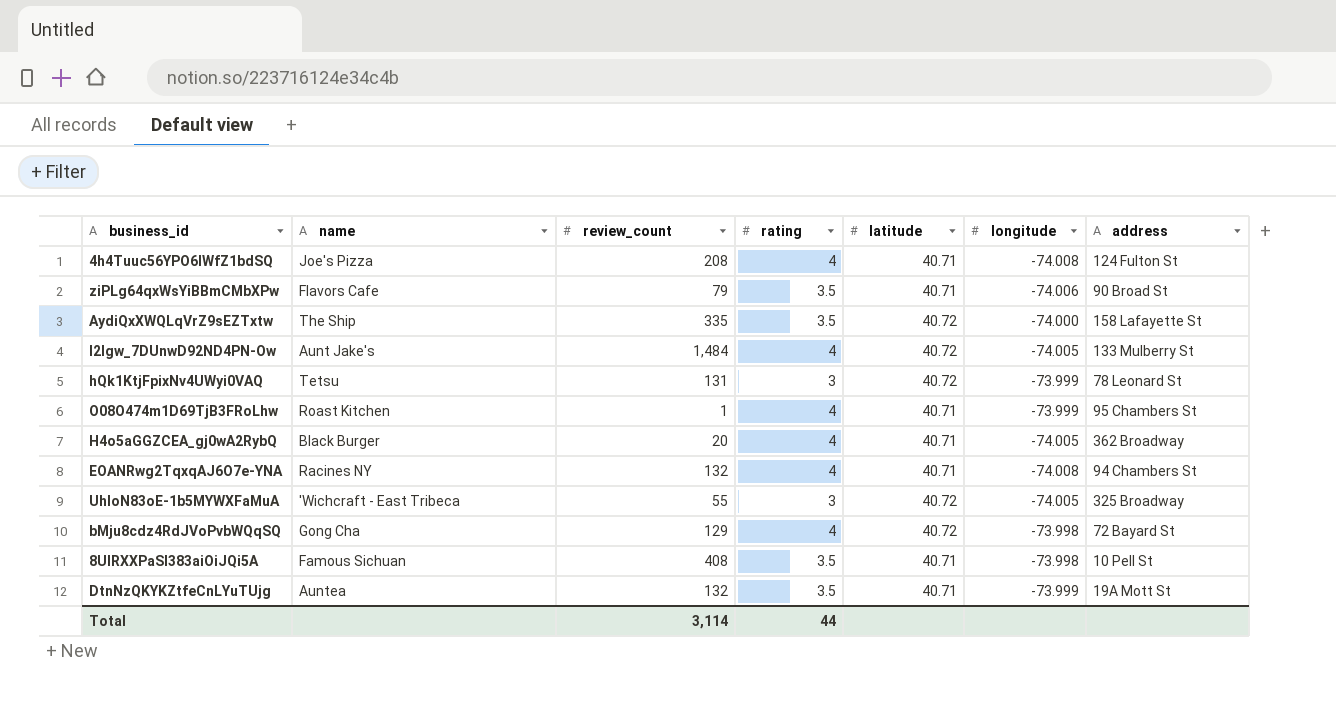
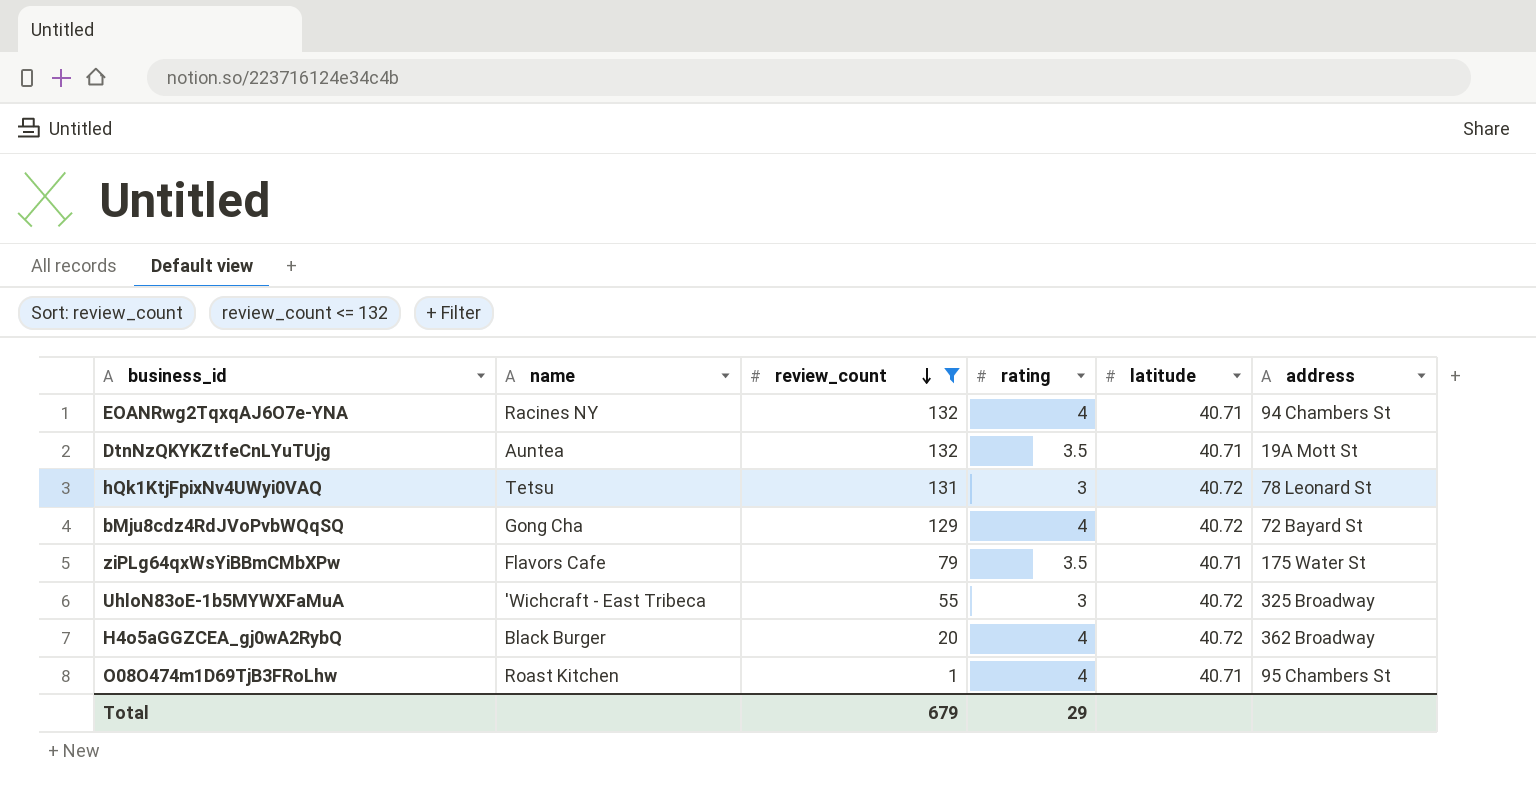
filter: none -> review_count <= 132
row order: none -> review_count descending
column longitude | position: 6 -> none
ziPLg64qxWsYiBBmCMbXPw | address: 90 Broad St -> 175 Water St
H4o5aGGZCEA_gj0wA2RybQ | latitude: 40.71 -> 40.72
Total | review_count: 3,114 -> 679
Total | rating: 44 -> 29

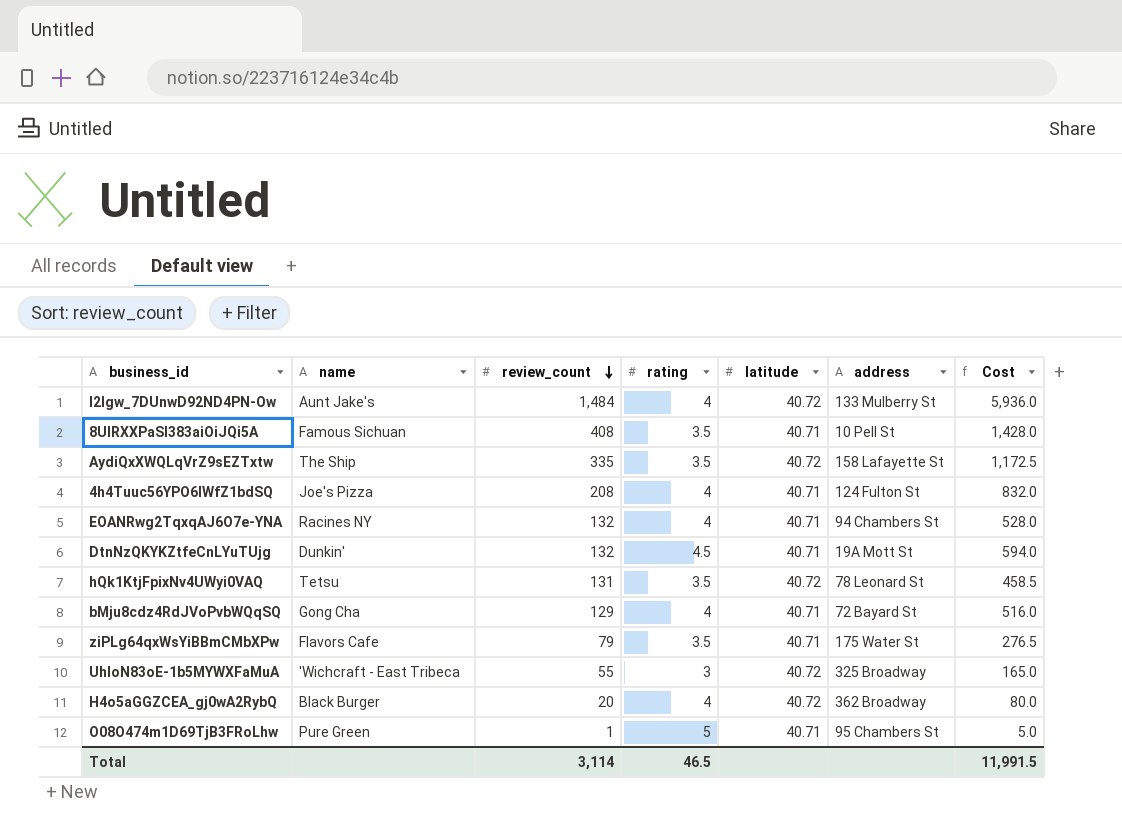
filter: review_count <= 132 -> none
column Cost | formula: none -> [review_count] * [rating]
DtnNzQKYKZtfeCnLYuTUjg | name: Auntea -> Dunkin'
DtnNzQKYKZtfeCnLYuTUjg | rating: 3.5 -> 4.5
hQk1KtjFpixNv4UWyi0VAQ | rating: 3 -> 3.5
bMju8cdz4RdJVoPvbWQqSQ | latitude: 40.72 -> 40.71
O08O474m1D69TjB3FRoLhw | name: Roast Kitchen -> Pure Green
O08O474m1D69TjB3FRoLhw | rating: 4 -> 5
Total | review_count: 679 -> 3,114
Total | rating: 29 -> 46.5

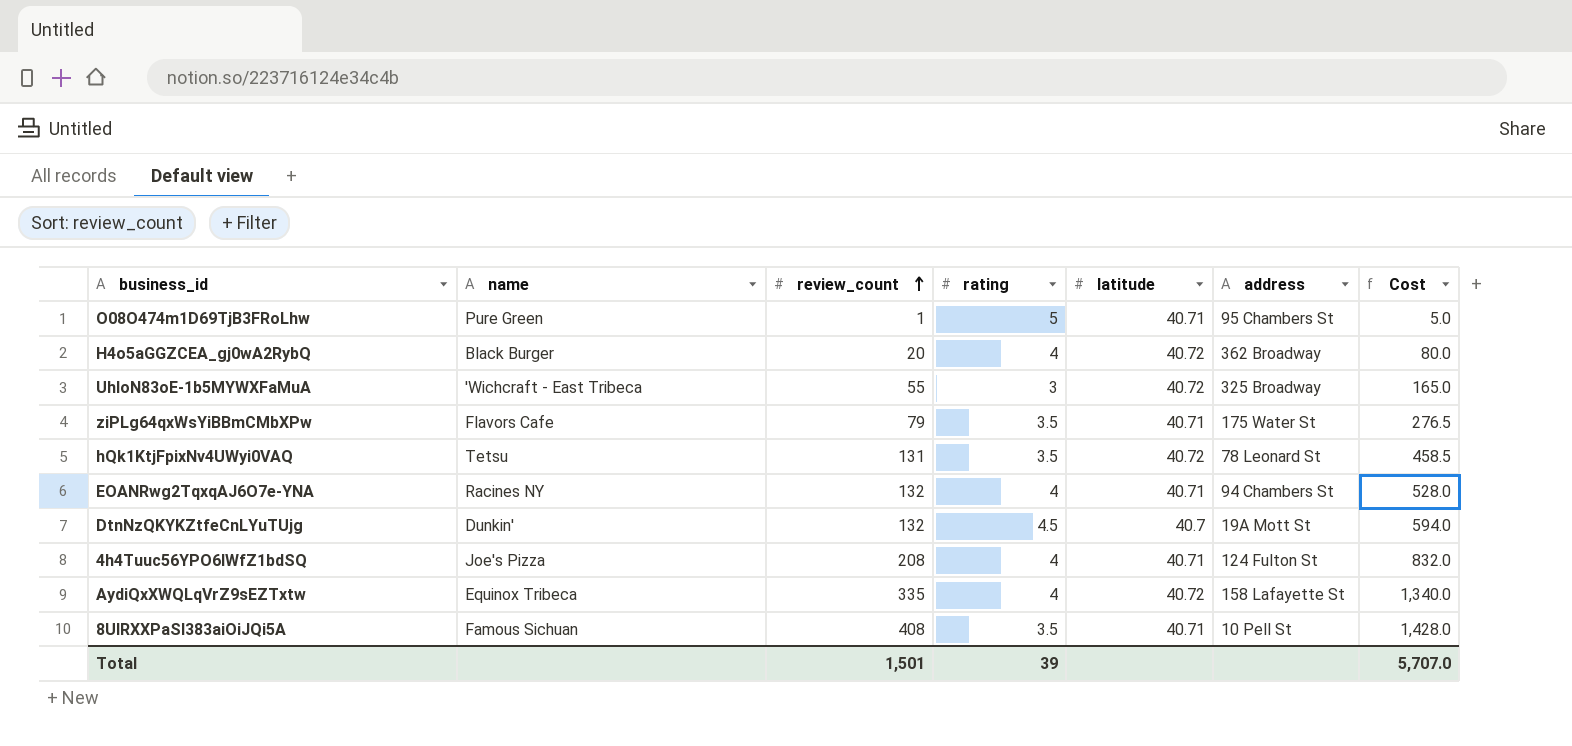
row order: review_count descending -> review_count ascending
row I2lgw_7DUnwD92ND4PN-Ow: Aunt Jake's | 1,484 | 4 | 40.72 | 133 Mulberry St | 5,936.0 -> none
row bMju8cdz4RdJVoPvbWQqSQ: Gong Cha | 129 | 4 | 40.71 | 72 Bayard St | 516.0 -> none
DtnNzQKYKZtfeCnLYuTUjg | latitude: 40.71 -> 40.7
AydiQxXWQLqVrZ9sEZTxtw | name: The Ship -> Equinox Tribeca
AydiQxXWQLqVrZ9sEZTxtw | rating: 3.5 -> 4
AydiQxXWQLqVrZ9sEZTxtw | Cost: 1,172.5 -> 1,340.0
Total | review_count: 3,114 -> 1,501
Total | rating: 46.5 -> 39
Total | Cost: 11,991.5 -> 5,707.0

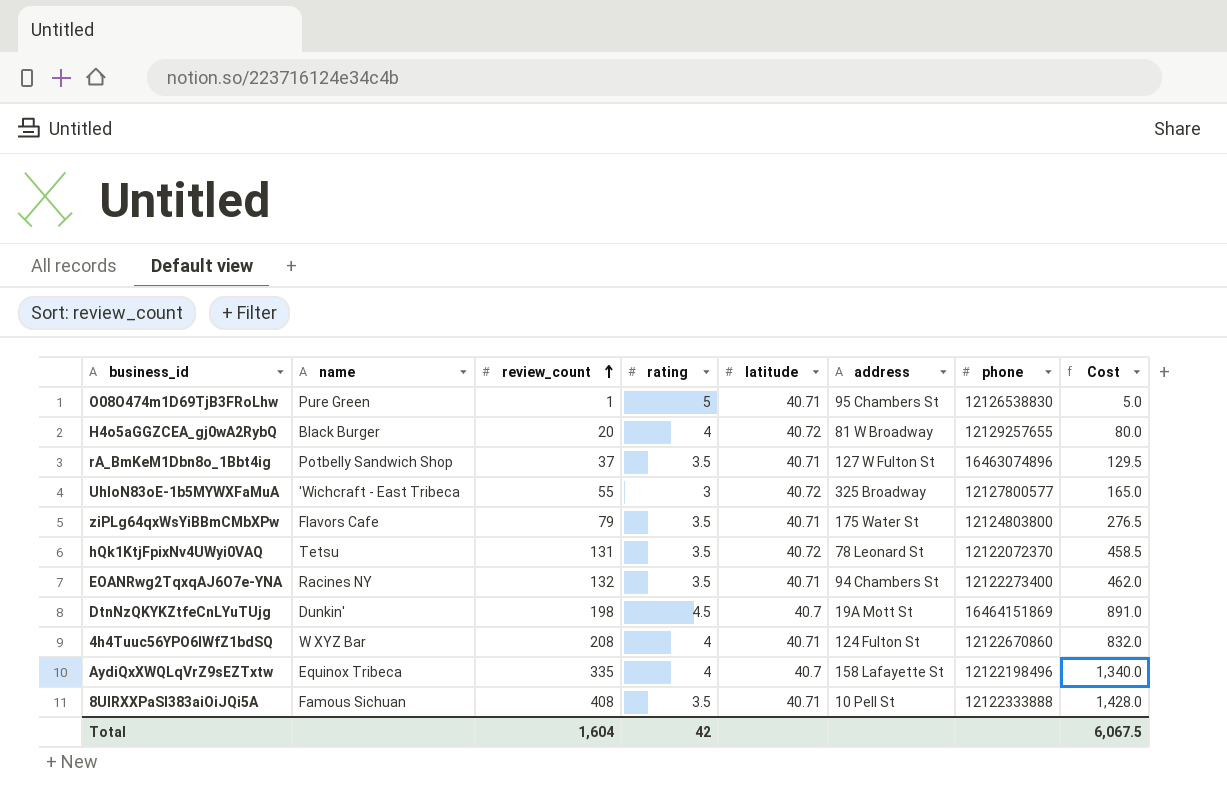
column phone | position: none -> 7
H4o5aGGZCEA_gj0wA2RybQ | address: 362 Broadway -> 81 W Broadway
row rA_BmKeM1Dbn8o_1Bbt4ig: none -> Potbelly Sandwich Shop | 37 | 3.5 | 40.71 | 127 W Fulton St | 16463074896 | 129.5
EOANRwg2TqxqAJ6O7e-YNA | rating: 4 -> 3.5
EOANRwg2TqxqAJ6O7e-YNA | Cost: 528.0 -> 462.0
DtnNzQKYKZtfeCnLYuTUjg | review_count: 132 -> 198
DtnNzQKYKZtfeCnLYuTUjg | Cost: 594.0 -> 891.0
4h4Tuuc56YPO6lWfZ1bdSQ | name: Joe's Pizza -> W XYZ Bar
AydiQxXWQLqVrZ9sEZTxtw | latitude: 40.72 -> 40.7
Total | review_count: 1,501 -> 1,604
Total | rating: 39 -> 42
Total | Cost: 5,707.0 -> 6,067.5

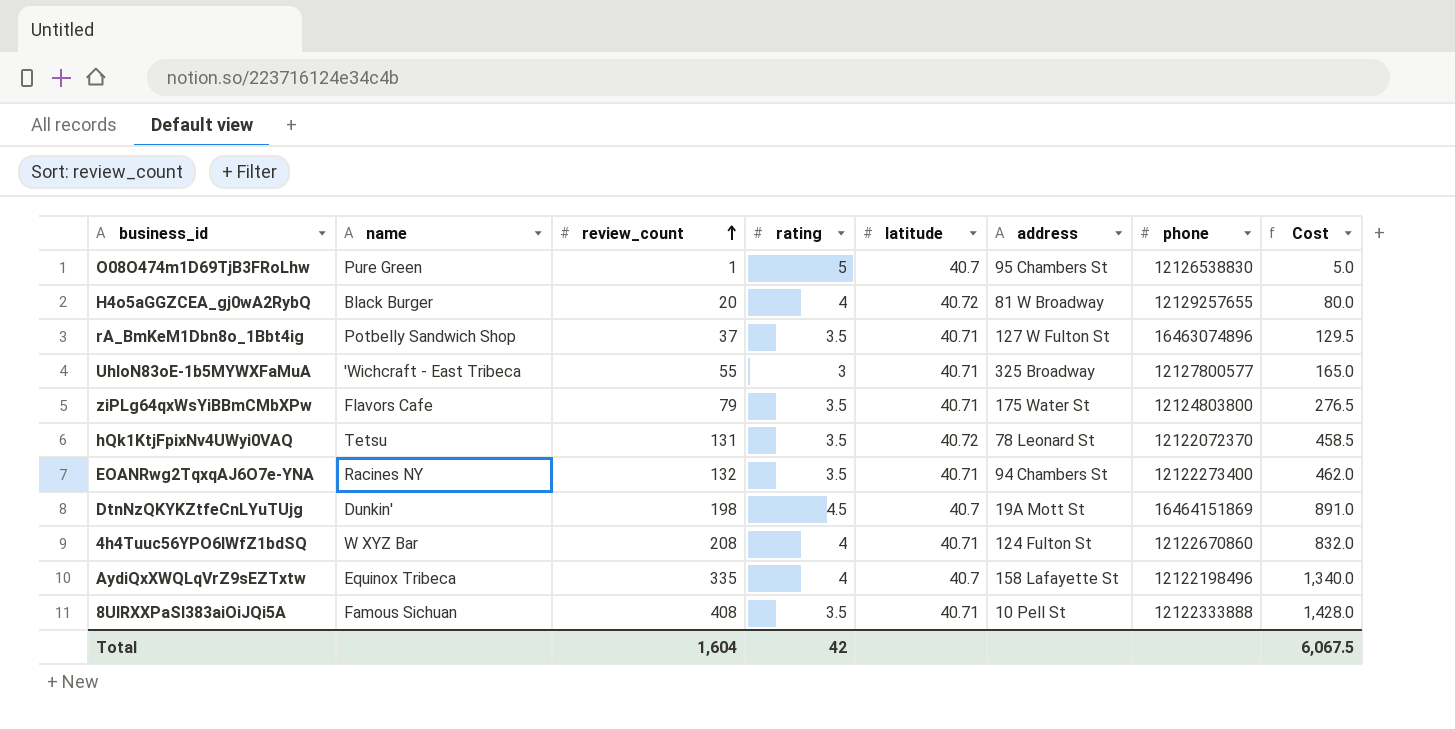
O08O474m1D69TjB3FRoLhw | latitude: 40.71 -> 40.7
UhloN83oE-1b5MYWXFaMuA | latitude: 40.72 -> 40.71

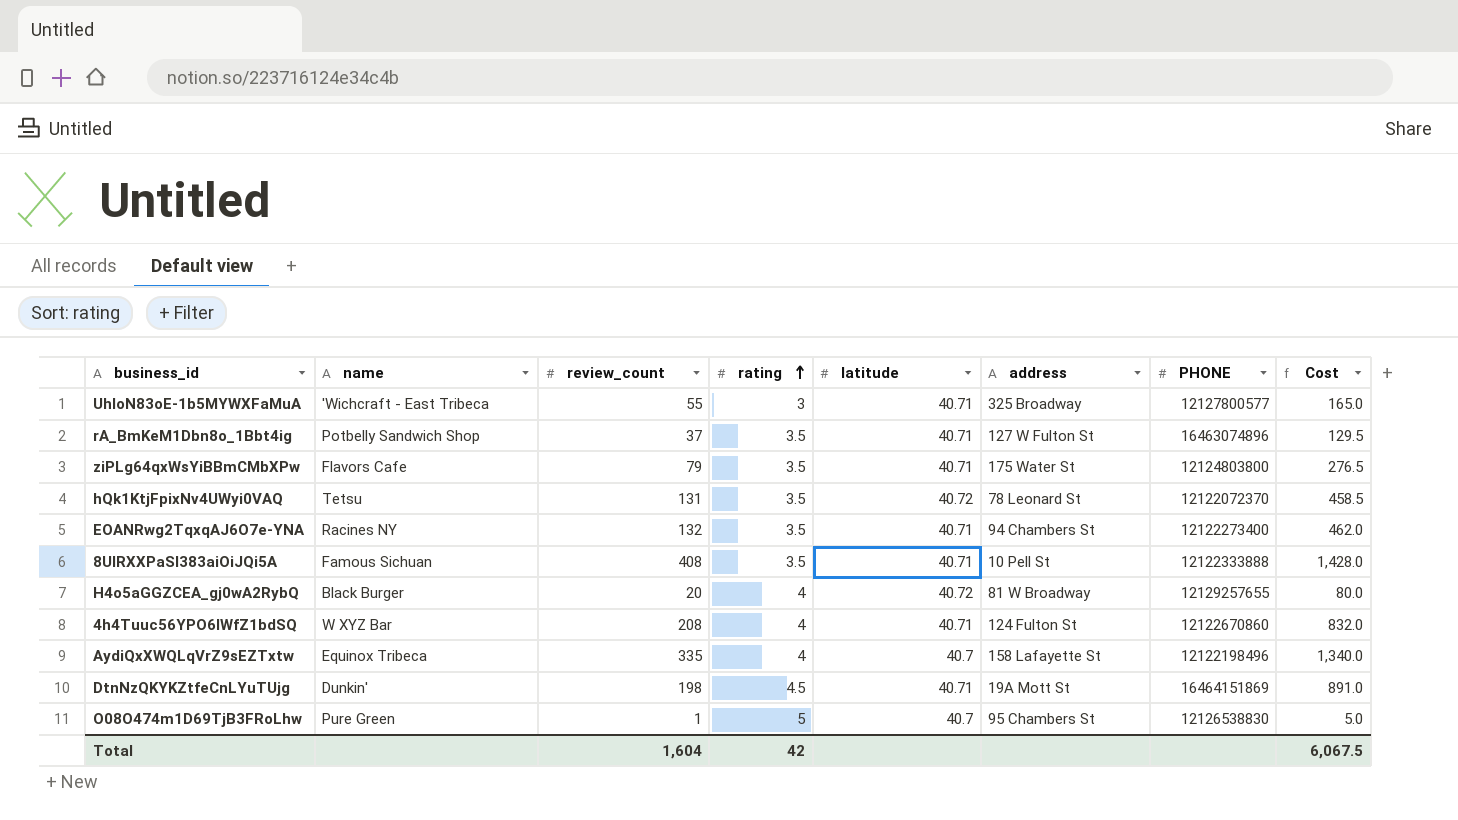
row order: review_count ascending -> rating ascending
column name: phone -> PHONE
DtnNzQKYKZtfeCnLYuTUjg | latitude: 40.7 -> 40.71

